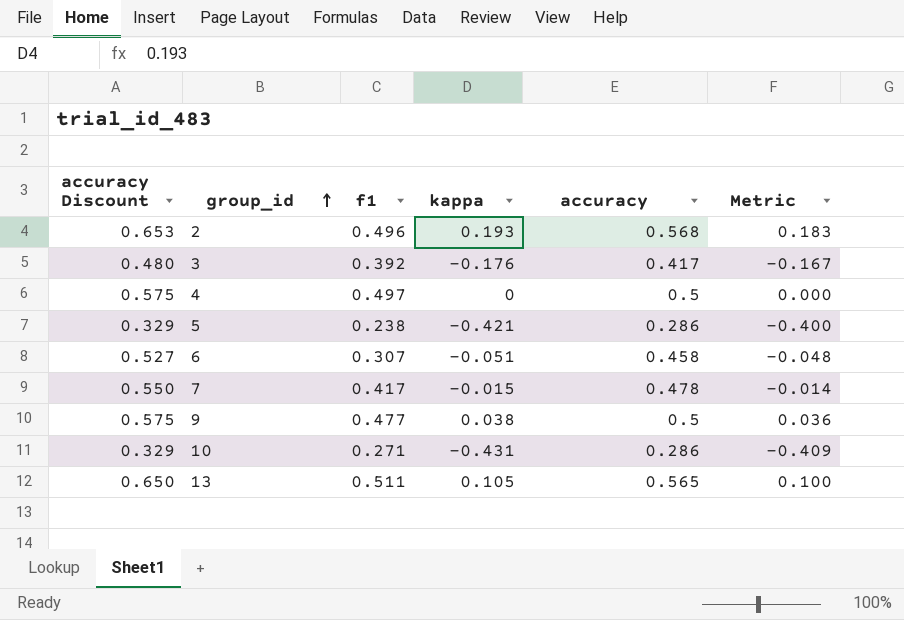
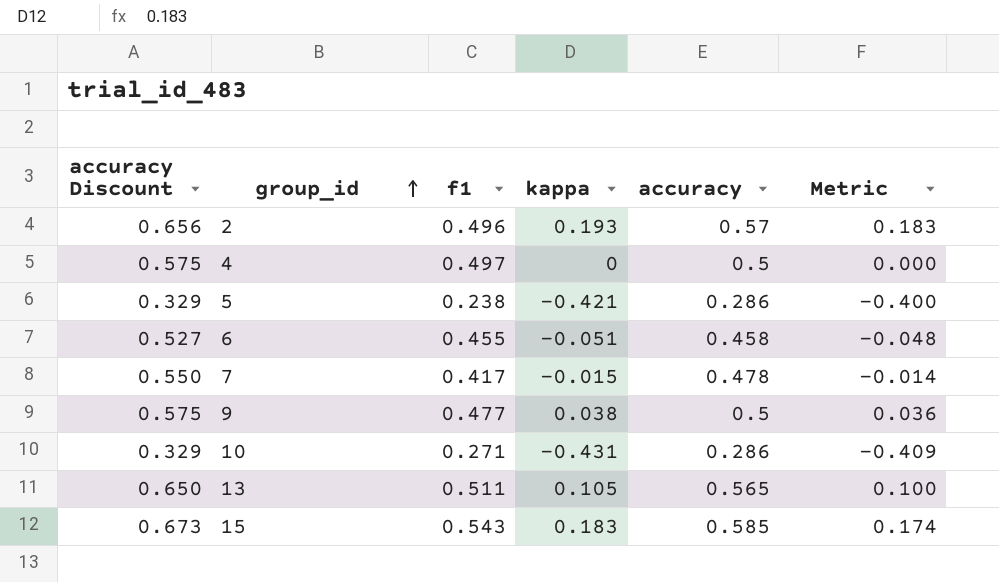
row 3: 0.480 | 0.392 | -0.176 | 0.417 | -0.167 -> none
2 | accuracy Discount: 0.653 -> 0.656
2 | accuracy: 0.568 -> 0.57
6 | f1: 0.307 -> 0.455
row 15: none -> 0.673 | 0.543 | 0.183 | 0.585 | 0.174

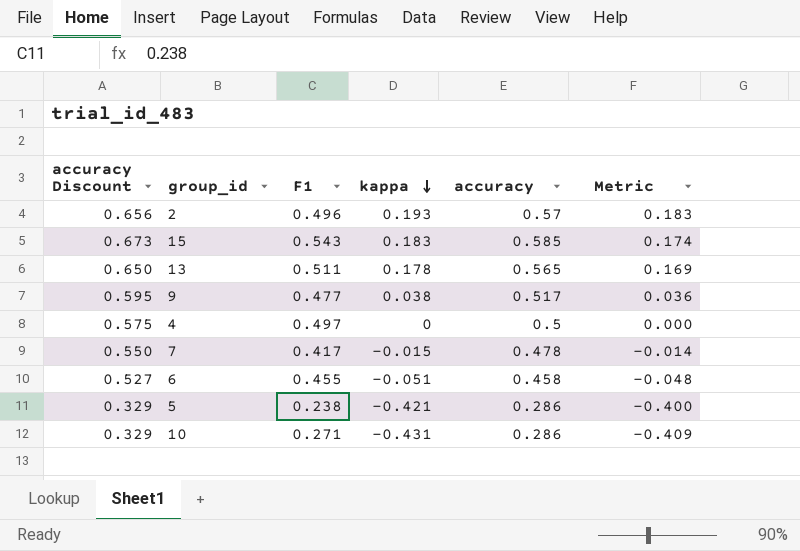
row order: group_id ascending -> kappa descending
column name: f1 -> F1
13 | kappa: 0.105 -> 0.178
13 | Metric: 0.100 -> 0.169
9 | accuracy Discount: 0.575 -> 0.595
9 | accuracy: 0.5 -> 0.517

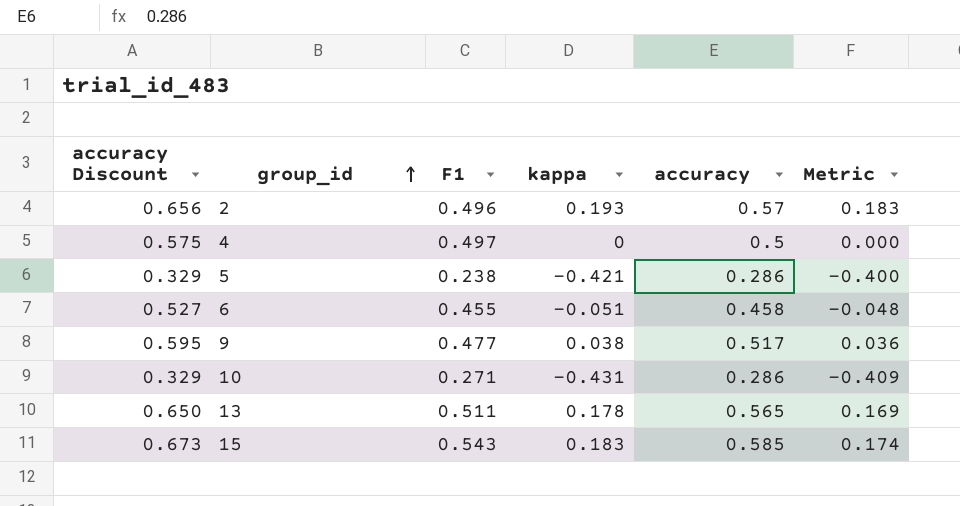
row order: kappa descending -> group_id ascending
row 7: 0.550 | 0.417 | -0.015 | 0.478 | -0.014 -> none

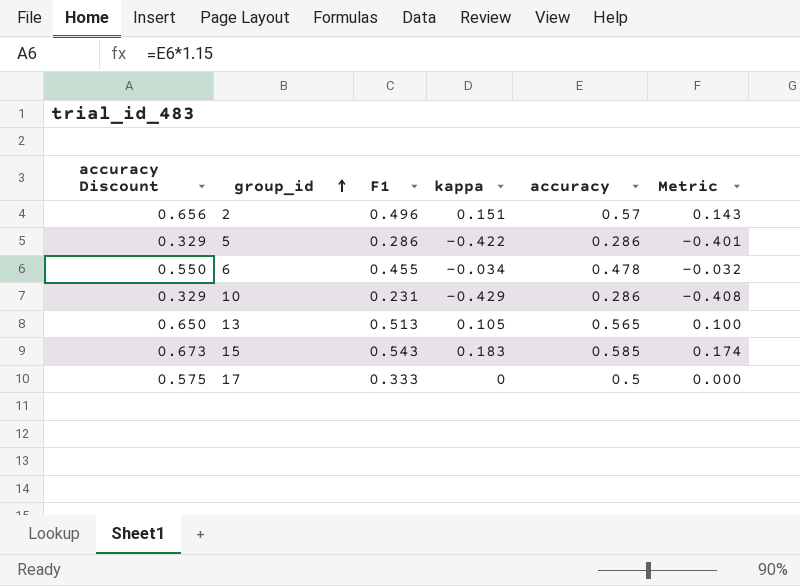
row 4: 0.575 | 0.497 | 0 | 0.5 | 0.000 -> none
row 9: 0.595 | 0.477 | 0.038 | 0.517 | 0.036 -> none
2 | kappa: 0.193 -> 0.151
2 | Metric: 0.183 -> 0.143
5 | F1: 0.238 -> 0.286
5 | kappa: -0.421 -> -0.422
5 | Metric: -0.400 -> -0.401
6 | accuracy Discount: 0.527 -> 0.550
6 | kappa: -0.051 -> -0.034
6 | accuracy: 0.458 -> 0.478
6 | Metric: -0.048 -> -0.032
10 | F1: 0.271 -> 0.231
10 | kappa: -0.431 -> -0.429
10 | Metric: -0.409 -> -0.408
13 | F1: 0.511 -> 0.513
13 | kappa: 0.178 -> 0.105
13 | Metric: 0.169 -> 0.100
row 17: none -> 0.575 | 0.333 | 0 | 0.5 | 0.000

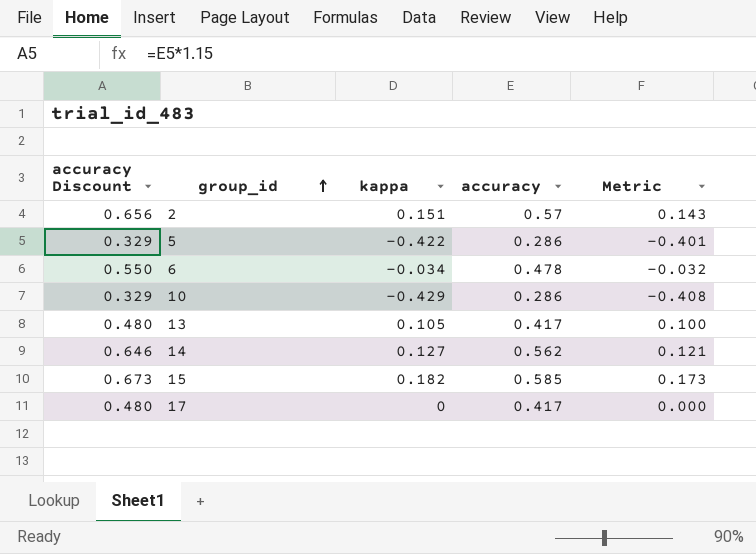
column F1 | position: 3 -> none
13 | accuracy Discount: 0.650 -> 0.480
13 | accuracy: 0.565 -> 0.417
row 14: none -> 0.646 | 0.127 | 0.562 | 0.121
15 | kappa: 0.183 -> 0.182
15 | Metric: 0.174 -> 0.173
17 | accuracy Discount: 0.575 -> 0.480
17 | accuracy: 0.5 -> 0.417

